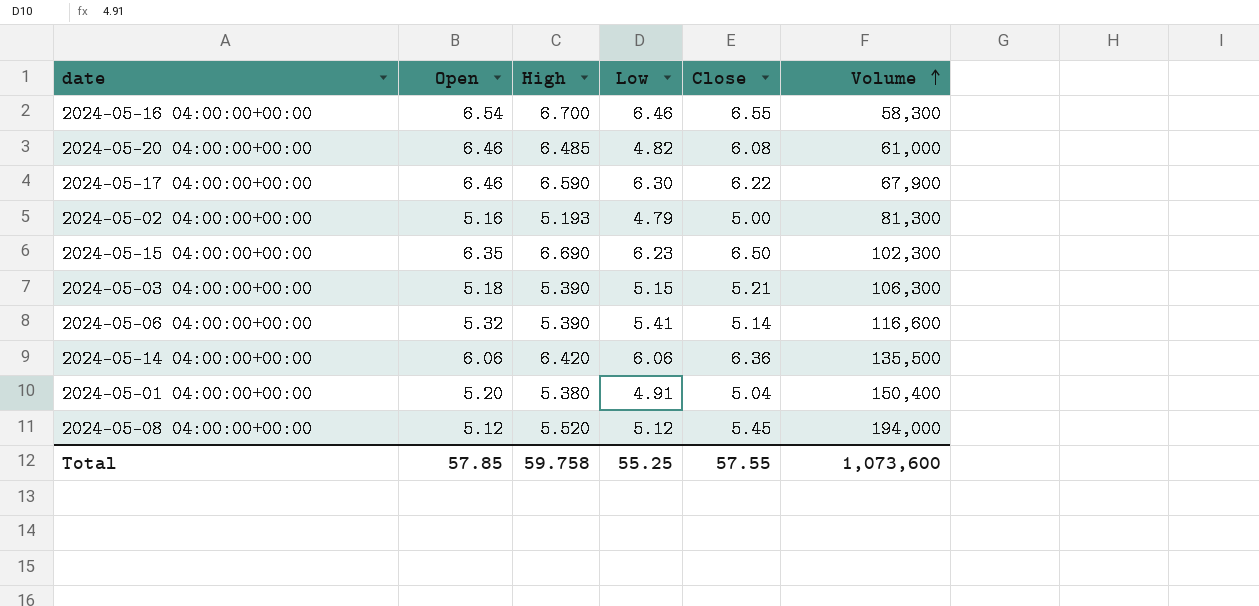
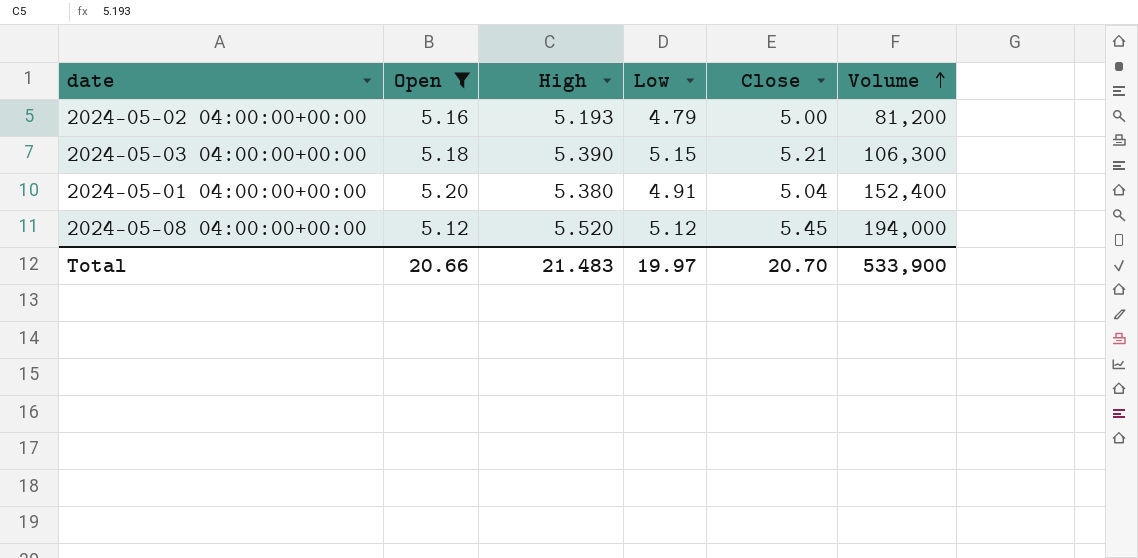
filter: none -> Open <= 5.20
2024-05-02 04:00:00+00:00 | Volume: 81,300 -> 81,200
2024-05-01 04:00:00+00:00 | Volume: 150,400 -> 152,400
Total | Open: 57.85 -> 20.66
Total | High: 59.758 -> 21.483
Total | Low: 55.25 -> 19.97
Total | Close: 57.55 -> 20.70
Total | Volume: 1,073,600 -> 533,900

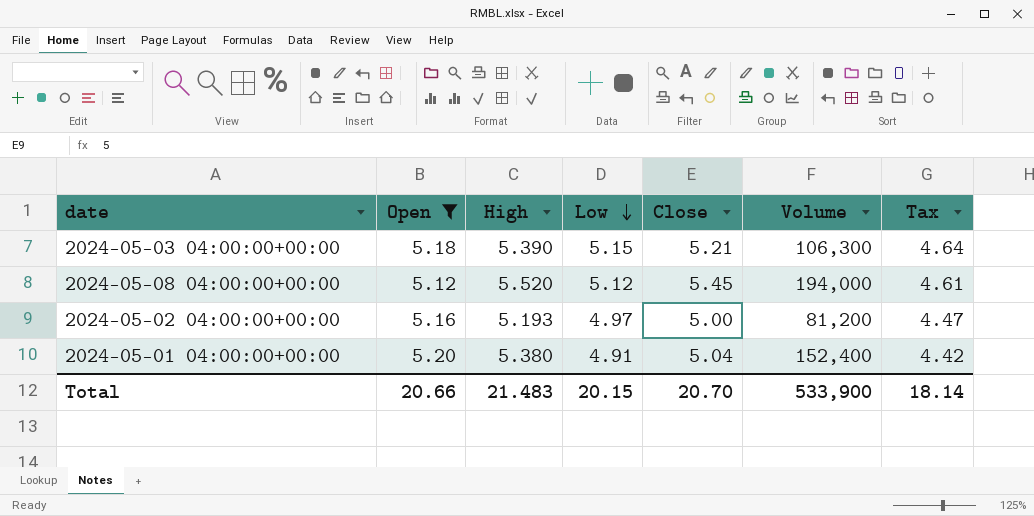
row order: Volume ascending -> Low descending
column Tax | formula: none -> [Low] * 0.9
2024-05-02 04:00:00+00:00 | Low: 4.79 -> 4.97
Total | Low: 19.97 -> 20.15

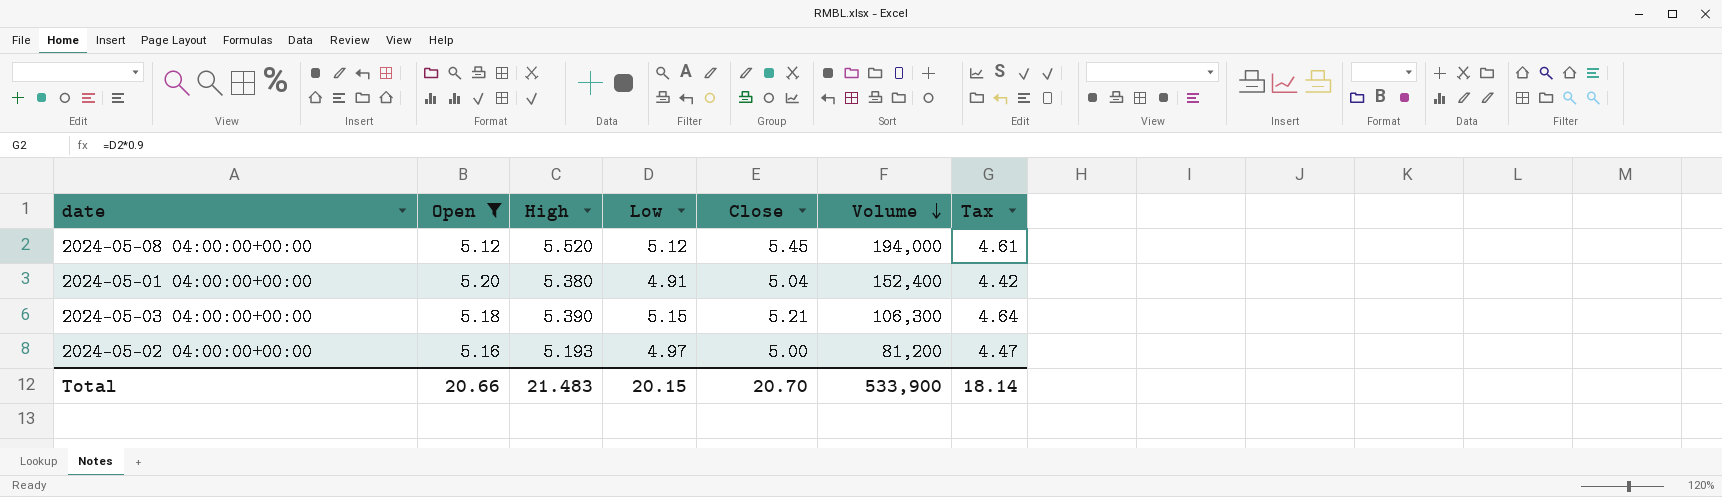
row order: Low descending -> Volume descending

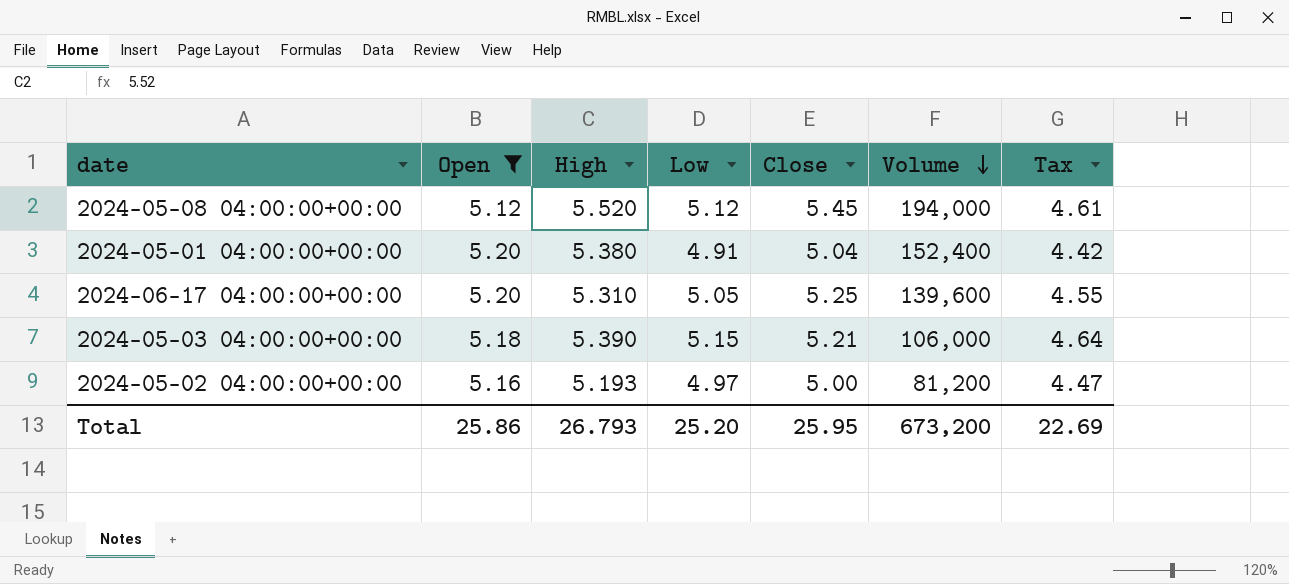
row 2024-06-17 04:00:00+00:00: none -> 5.20 | 5.310 | 5.05 | 5.25 | 139,600 | 4.55
2024-05-03 04:00:00+00:00 | Volume: 106,300 -> 106,000
Total | Open: 20.66 -> 25.86
Total | High: 21.483 -> 26.793
Total | Low: 20.15 -> 25.20
Total | Close: 20.70 -> 25.95
Total | Volume: 533,900 -> 673,200
Total | Tax: 18.14 -> 22.69

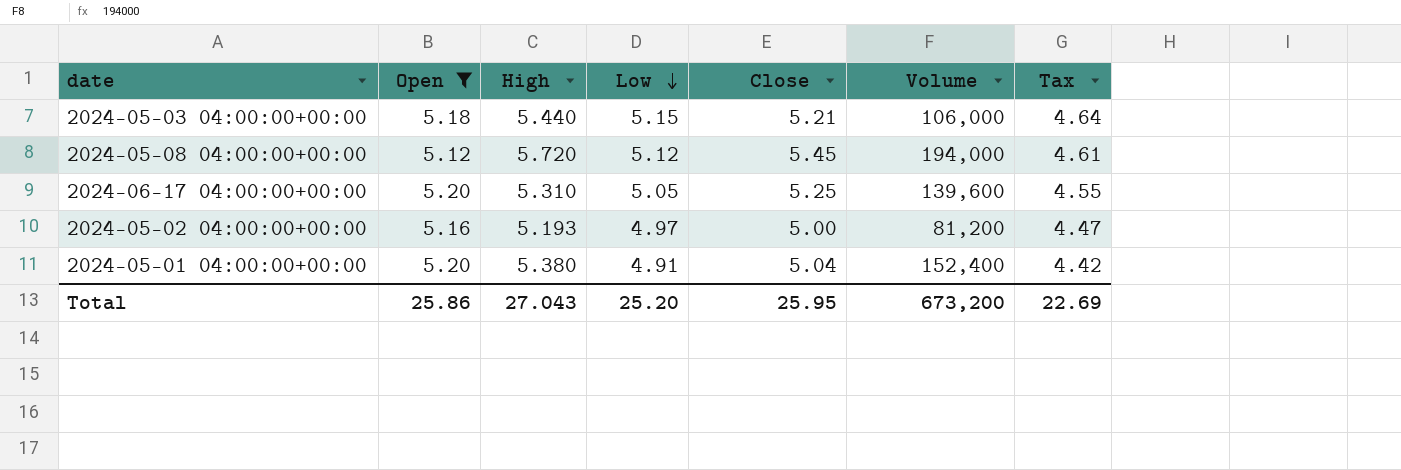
row order: Volume descending -> Low descending
2024-05-03 04:00:00+00:00 | High: 5.390 -> 5.440
2024-05-08 04:00:00+00:00 | High: 5.520 -> 5.720
Total | High: 26.793 -> 27.043

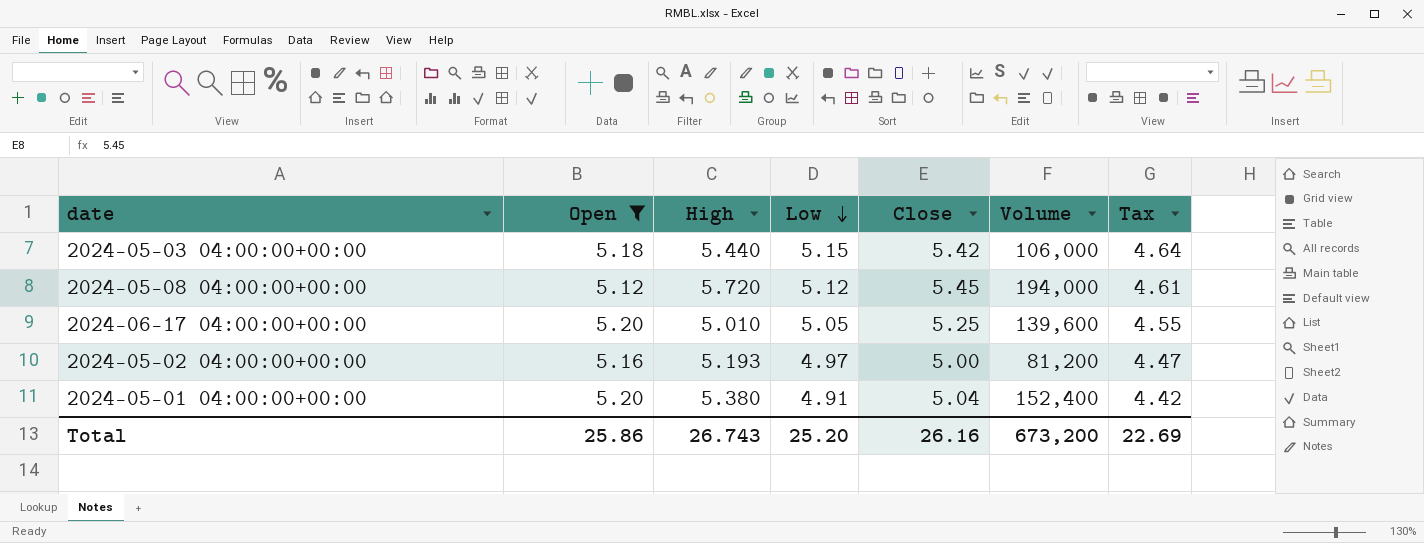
2024-05-03 04:00:00+00:00 | Close: 5.21 -> 5.42
2024-06-17 04:00:00+00:00 | High: 5.310 -> 5.010
Total | High: 27.043 -> 26.743
Total | Close: 25.95 -> 26.16

